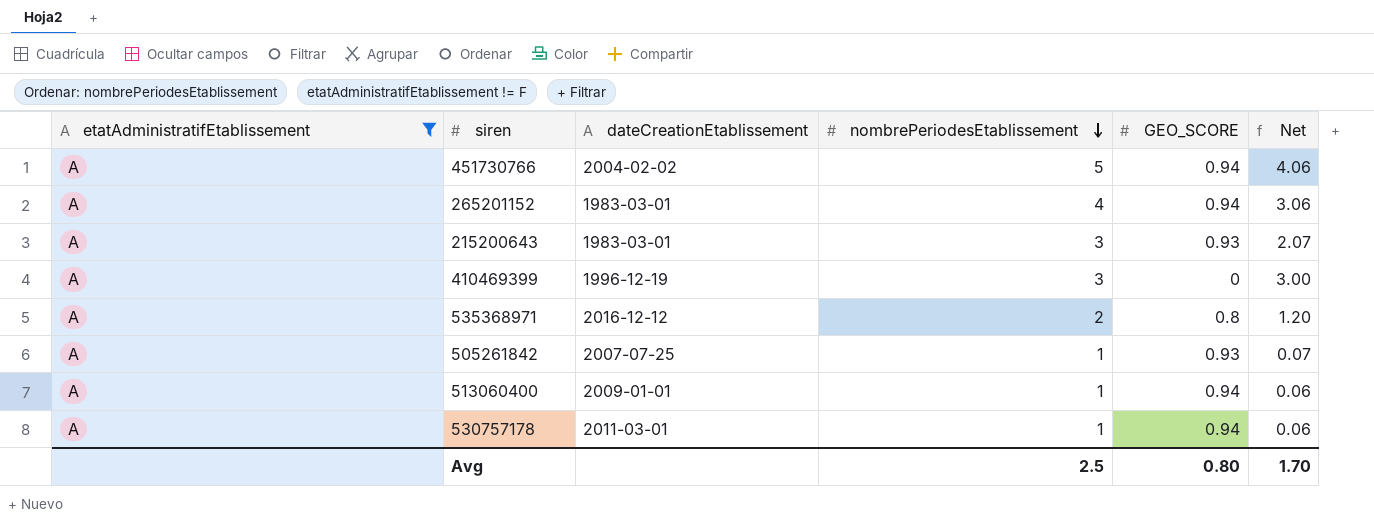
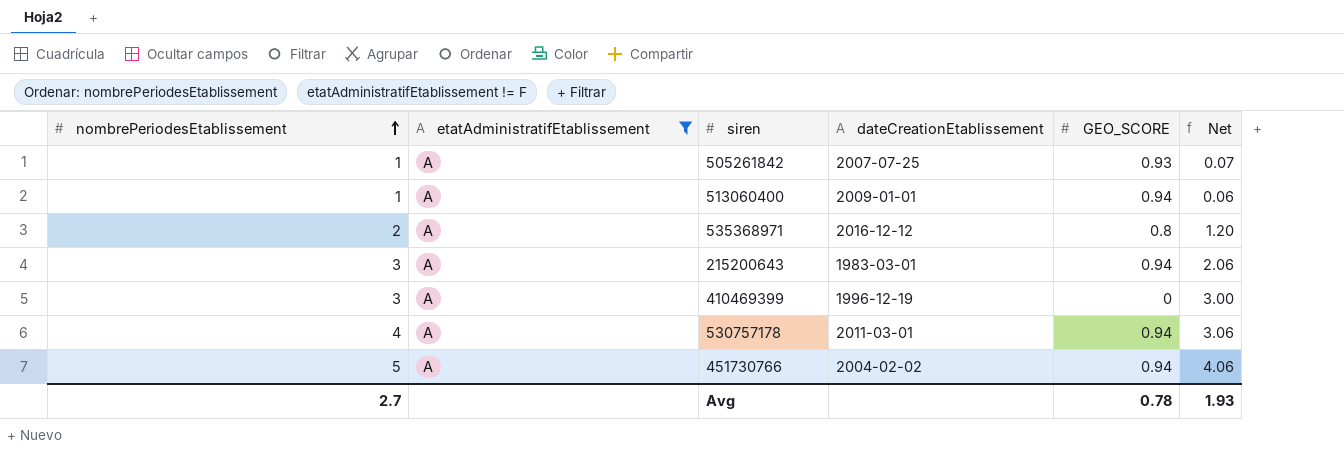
row order: nombrePeriodesEtablissement descending -> nombrePeriodesEtablissement ascending
column nombrePeriodesEtablissement | position: 4 -> 1
row 265201152: A | 1983-03-01 | 4 | 0.94 | 3.06 -> none
215200643 | GEO_SCORE: 0.93 -> 0.94
215200643 | Net: 2.07 -> 2.06
530757178 | nombrePeriodesEtablissement: 1 -> 4
530757178 | Net: 0.06 -> 3.06
Avg | nombrePeriodesEtablissement: 2.5 -> 2.7
Avg | GEO_SCORE: 0.80 -> 0.78
Avg | Net: 1.70 -> 1.93

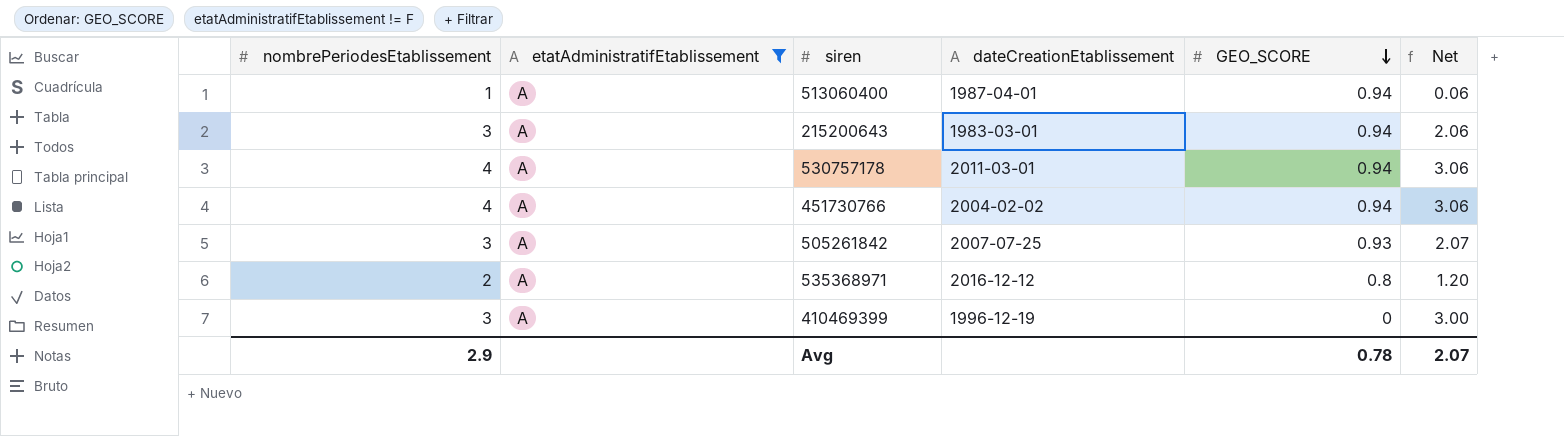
row order: nombrePeriodesEtablissement ascending -> GEO_SCORE descending
513060400 | dateCreationEtablissement: 2009-01-01 -> 1987-04-01
451730766 | nombrePeriodesEtablissement: 5 -> 4
451730766 | Net: 4.06 -> 3.06
505261842 | nombrePeriodesEtablissement: 1 -> 3
505261842 | Net: 0.07 -> 2.07
Avg | nombrePeriodesEtablissement: 2.7 -> 2.9
Avg | Net: 1.93 -> 2.07

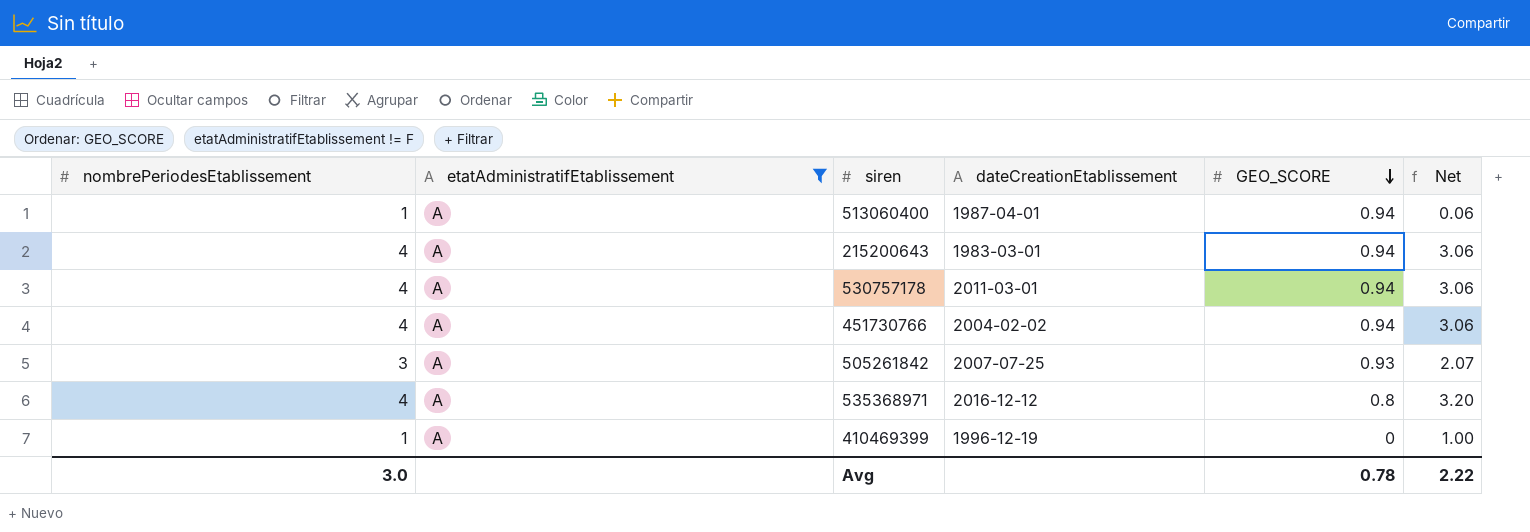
215200643 | nombrePeriodesEtablissement: 3 -> 4
215200643 | Net: 2.06 -> 3.06
535368971 | nombrePeriodesEtablissement: 2 -> 4
535368971 | Net: 1.20 -> 3.20
410469399 | nombrePeriodesEtablissement: 3 -> 1
410469399 | Net: 3.00 -> 1.00
Avg | nombrePeriodesEtablissement: 2.9 -> 3.0
Avg | Net: 2.07 -> 2.22

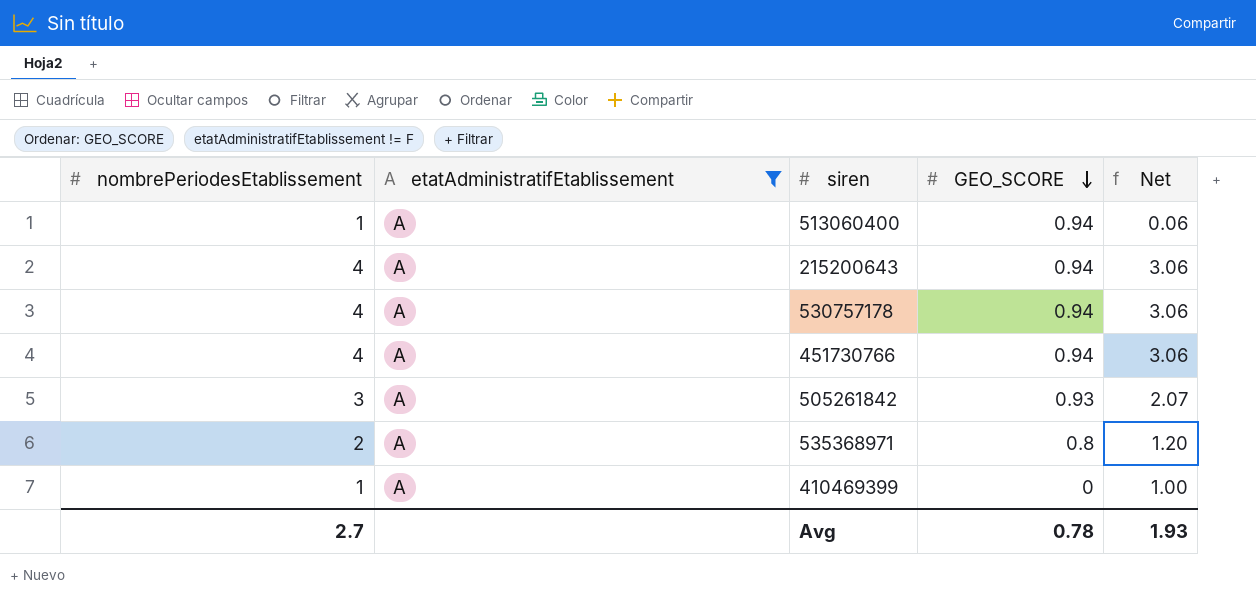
column dateCreationEtablissement | position: 4 -> none
535368971 | nombrePeriodesEtablissement: 4 -> 2
535368971 | Net: 3.20 -> 1.20
Avg | nombrePeriodesEtablissement: 3.0 -> 2.7
Avg | Net: 2.22 -> 1.93

